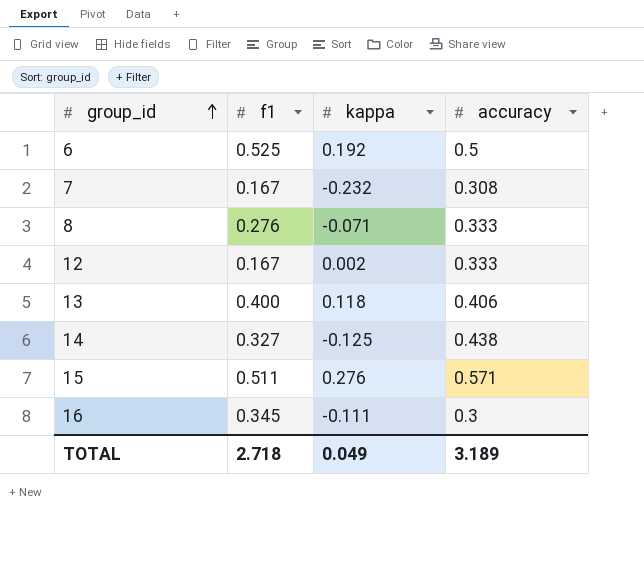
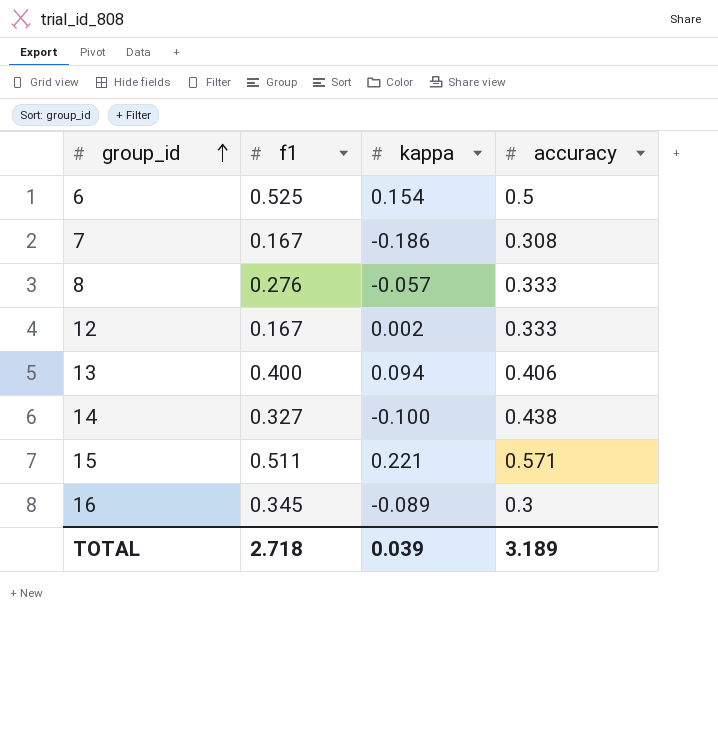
6 | kappa: 0.192 -> 0.154
7 | kappa: -0.232 -> -0.186
8 | kappa: -0.071 -> -0.057
13 | kappa: 0.118 -> 0.094
14 | kappa: -0.125 -> -0.100
15 | kappa: 0.276 -> 0.221
16 | kappa: -0.111 -> -0.089
TOTAL | kappa: 0.049 -> 0.039

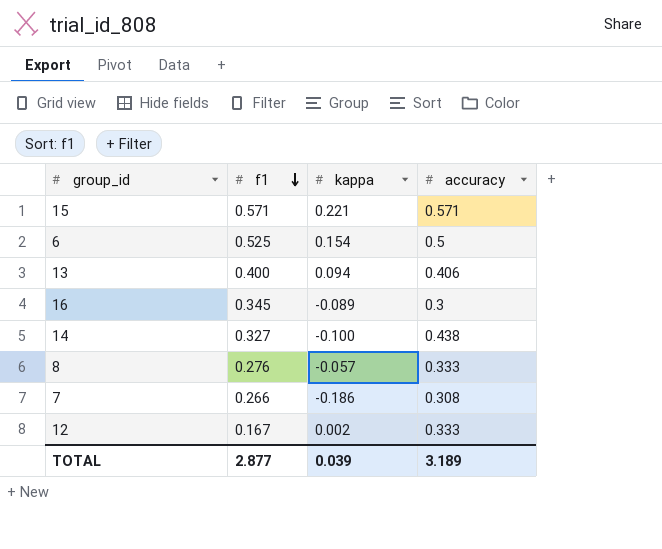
row order: group_id ascending -> f1 descending
15 | f1: 0.511 -> 0.571
7 | f1: 0.167 -> 0.266
TOTAL | f1: 2.718 -> 2.877

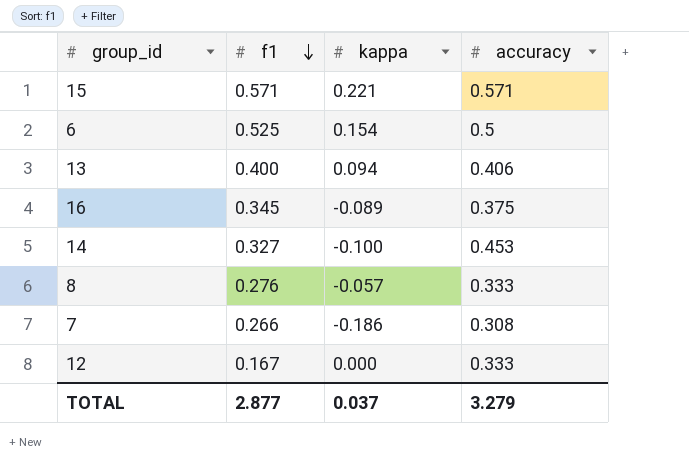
16 | accuracy: 0.3 -> 0.375
14 | accuracy: 0.438 -> 0.453
12 | kappa: 0.002 -> 0.000
TOTAL | kappa: 0.039 -> 0.037
TOTAL | accuracy: 3.189 -> 3.279

